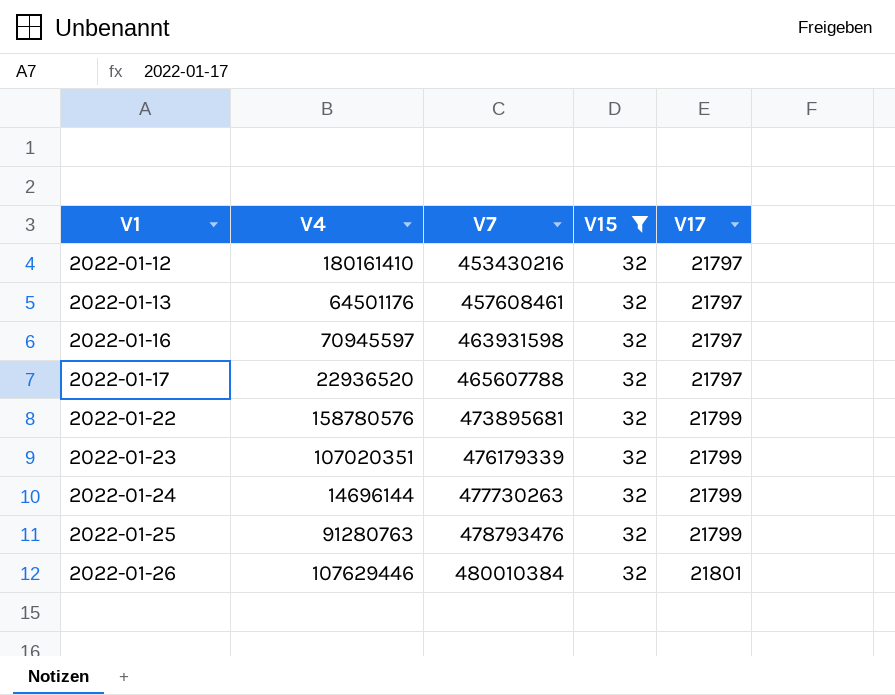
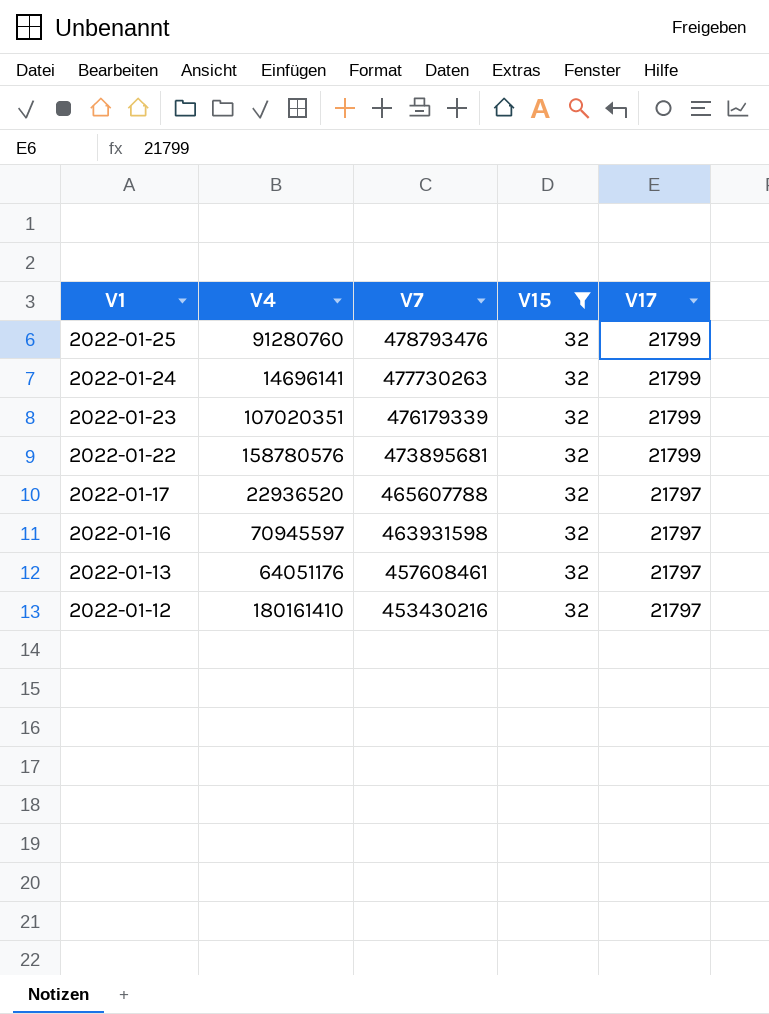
row order: V1 ascending -> V1 descending
row 2022-01-26: 107629446 | 480010384 | 32 | 21801 -> none
2022-01-25 | V4: 91280763 -> 91280760
2022-01-24 | V4: 14696144 -> 14696141
2022-01-13 | V4: 64501176 -> 64051176

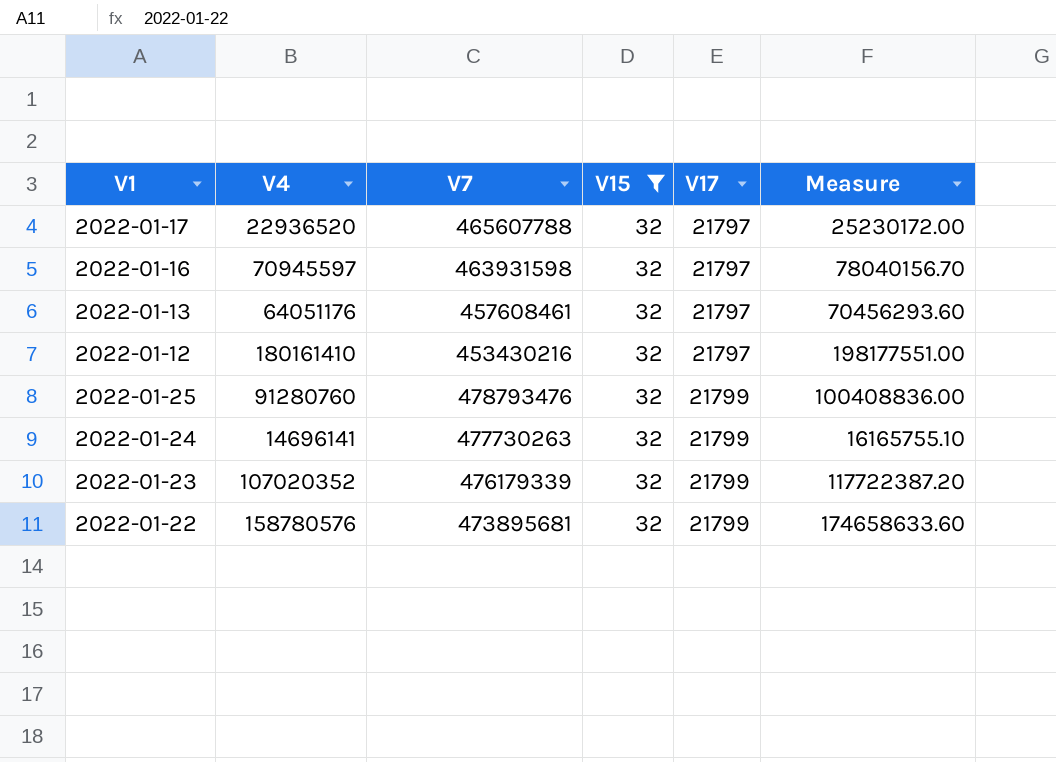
row order: V1 descending -> V17 ascending
column Measure | formula: none -> [V4] * 1.1
2022-01-23 | V4: 107020351 -> 107020352

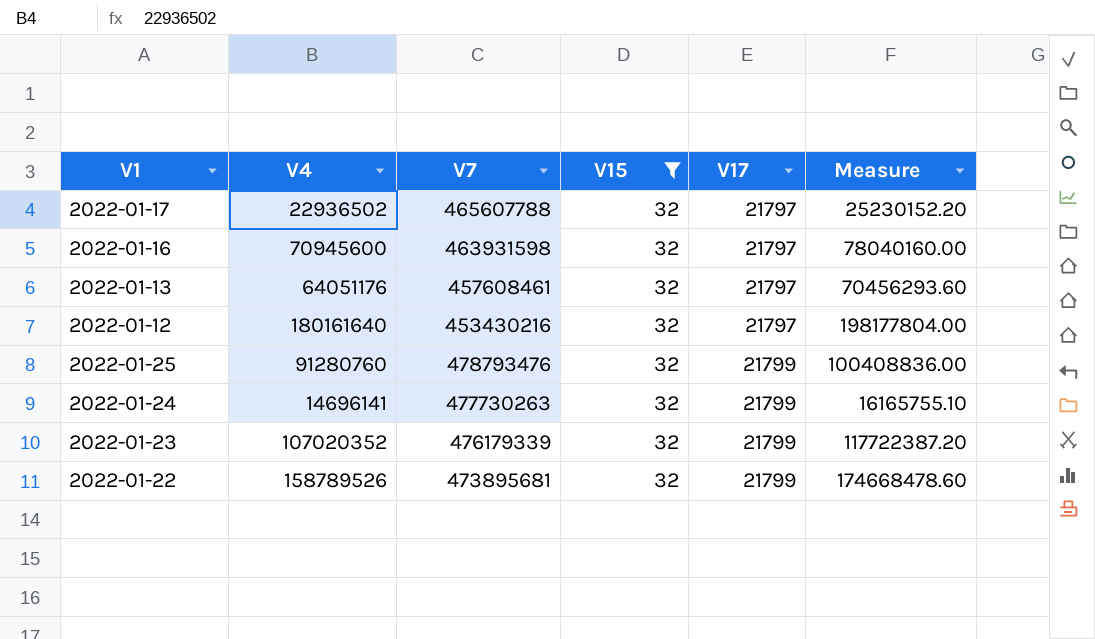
2022-01-17 | V4: 22936520 -> 22936502
2022-01-17 | Measure: 25230172.00 -> 25230152.20
2022-01-16 | V4: 70945597 -> 70945600
2022-01-16 | Measure: 78040156.70 -> 78040160.00
2022-01-12 | V4: 180161410 -> 180161640
2022-01-12 | Measure: 198177551.00 -> 198177804.00
2022-01-22 | V4: 158780576 -> 158789526
2022-01-22 | Measure: 174658633.60 -> 174668478.60

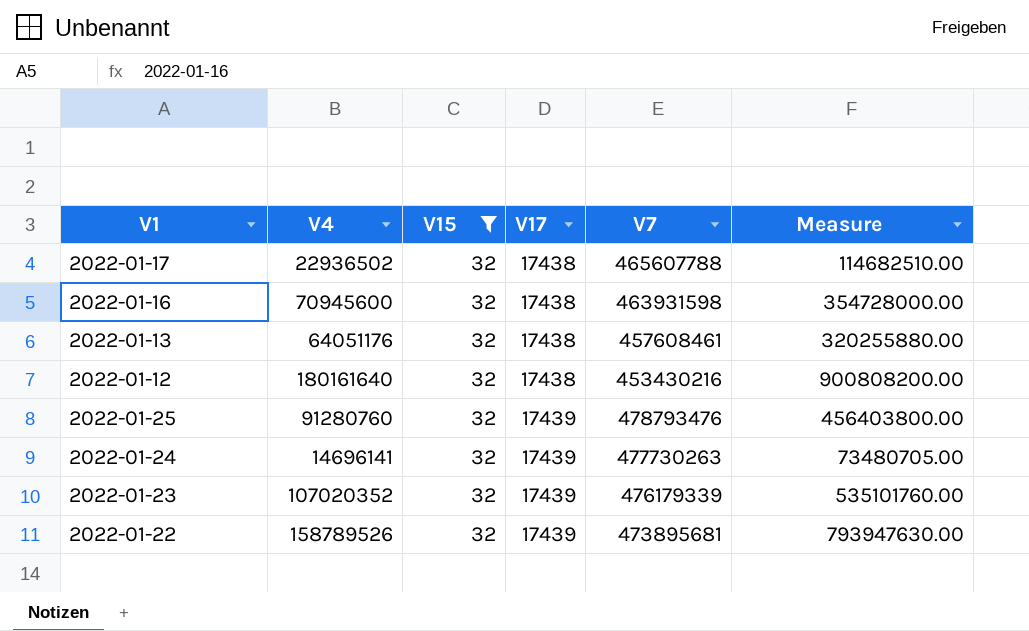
column V7 | position: 3 -> 5
column Measure | formula: [V4] * 1.1 -> [V4] * 5
2022-01-17 | V17: 21797 -> 17438
2022-01-16 | V17: 21797 -> 17438
2022-01-13 | V17: 21797 -> 17438
2022-01-12 | V17: 21797 -> 17438
2022-01-25 | V17: 21799 -> 17439
2022-01-24 | V17: 21799 -> 17439
2022-01-23 | V17: 21799 -> 17439
2022-01-22 | V17: 21799 -> 17439

